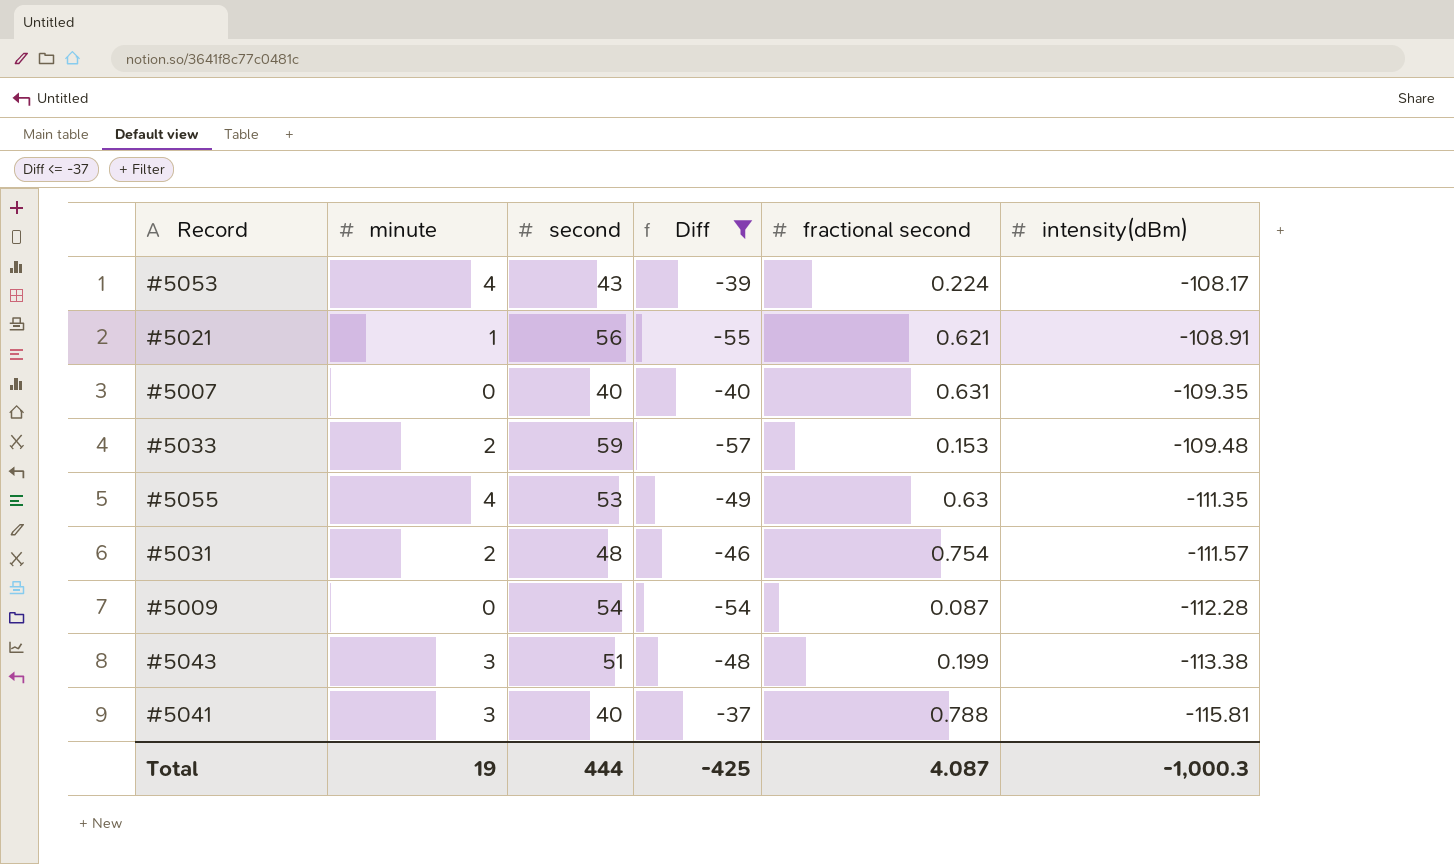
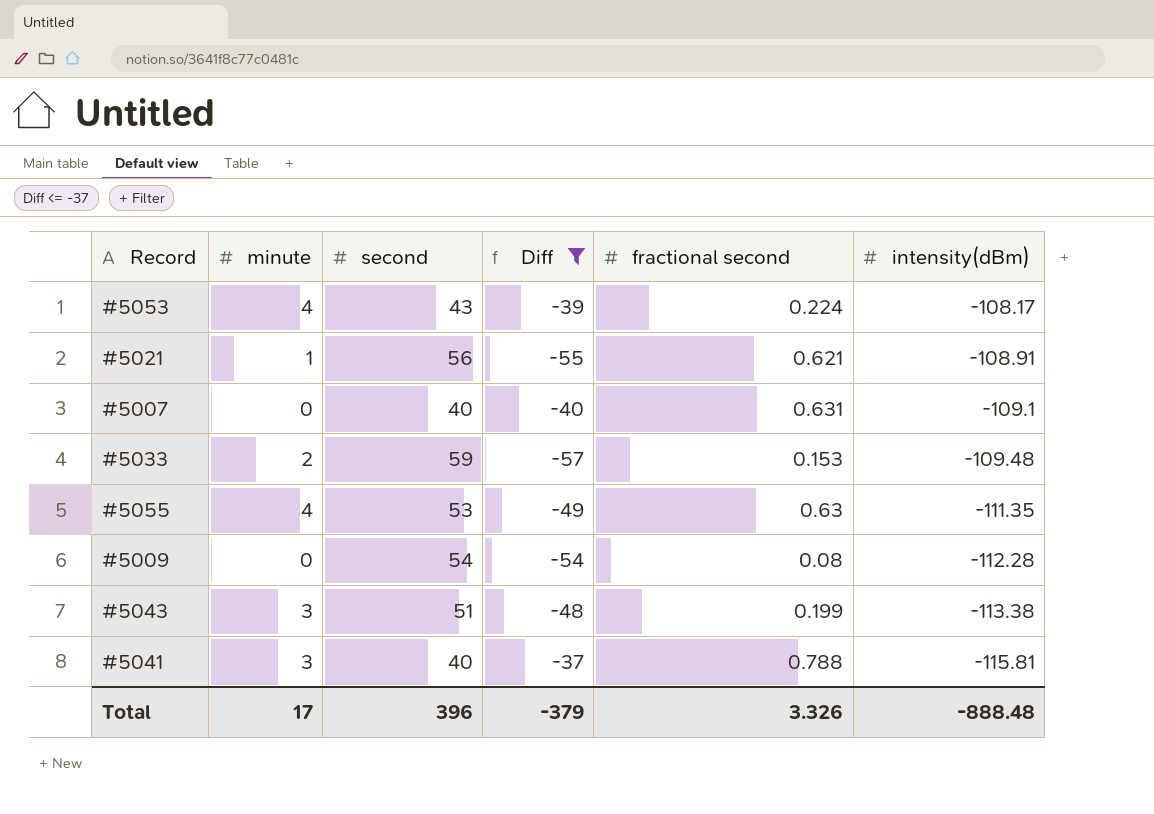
row #5031: 2 | 48 | -46 | 0.754 | -111.57 -> none
#5007 | intensity(dBm): -109.35 -> -109.1
#5009 | fractional second: 0.087 -> 0.08
Total | minute: 19 -> 17
Total | second: 444 -> 396
Total | Diff: -425 -> -379
Total | fractional second: 4.087 -> 3.326
Total | intensity(dBm): -1,000.3 -> -888.48

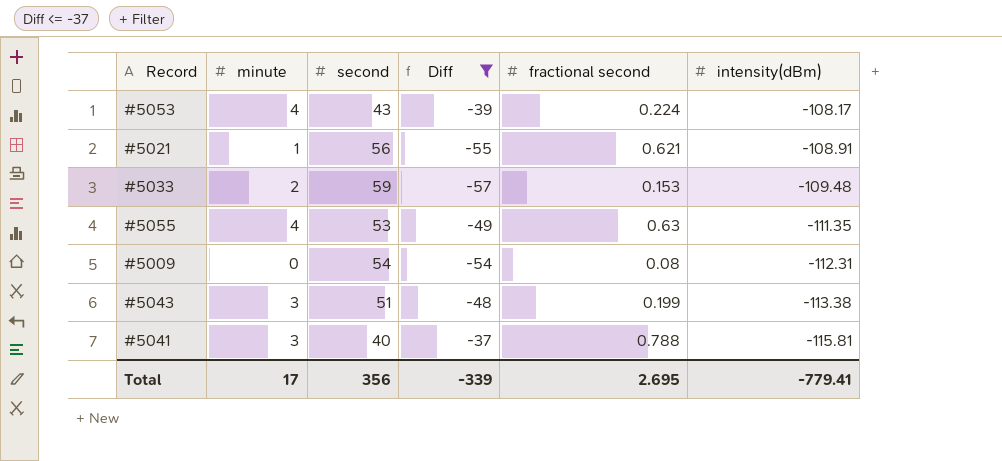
row #5007: 0 | 40 | -40 | 0.631 | -109.1 -> none
#5009 | intensity(dBm): -112.28 -> -112.31
Total | second: 396 -> 356
Total | Diff: -379 -> -339
Total | fractional second: 3.326 -> 2.695
Total | intensity(dBm): -888.48 -> -779.41

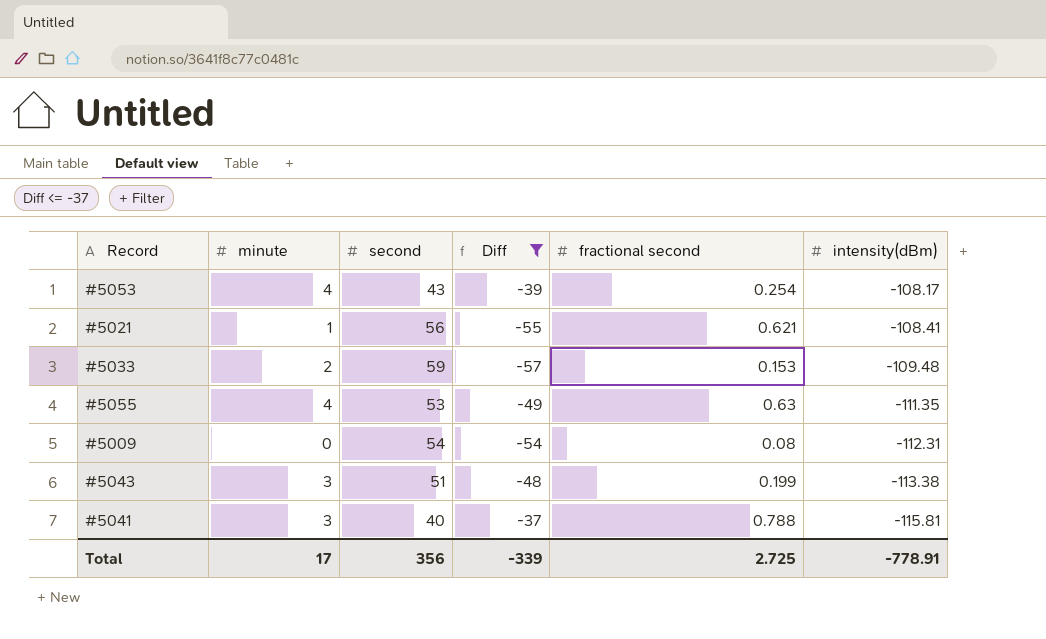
#5053 | fractional second: 0.224 -> 0.254
#5021 | intensity(dBm): -108.91 -> -108.41
Total | fractional second: 2.695 -> 2.725
Total | intensity(dBm): -779.41 -> -778.91

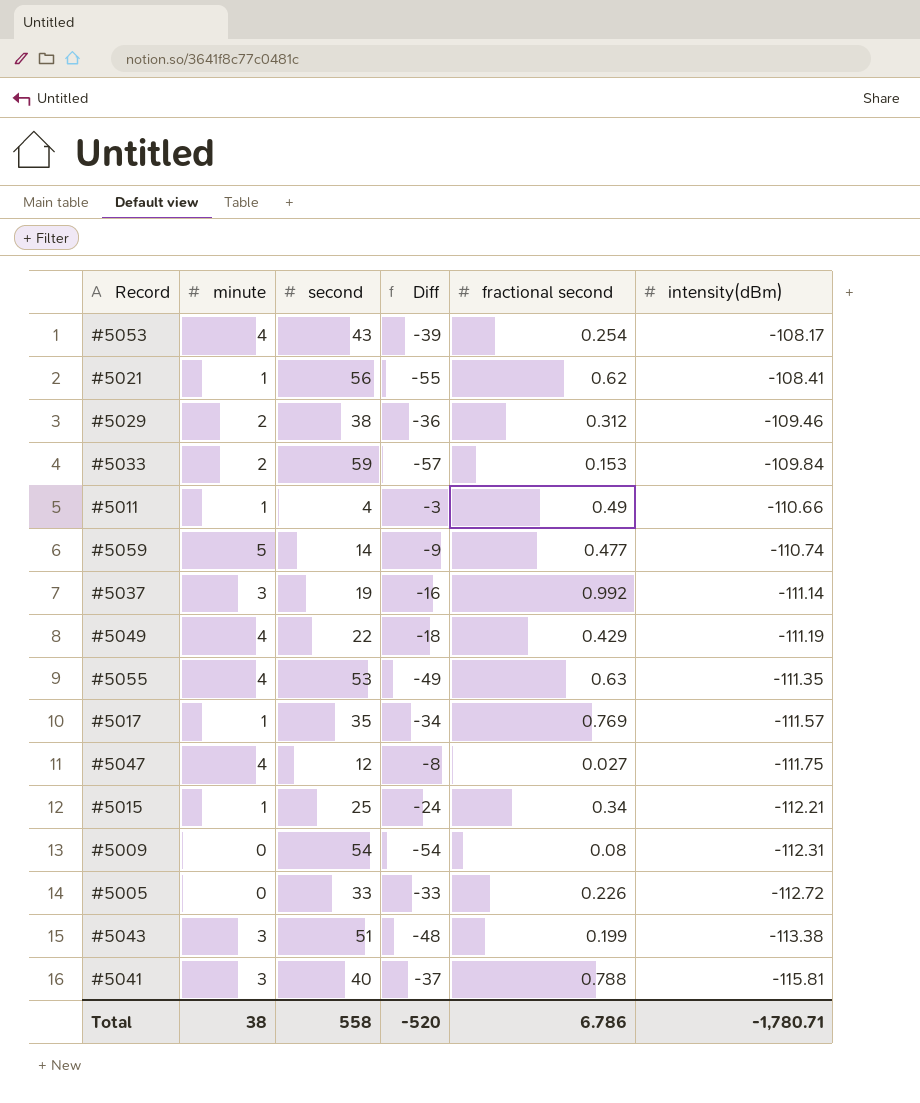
filter: Diff <= -37 -> none
#5021 | fractional second: 0.621 -> 0.62
#5033 | intensity(dBm): -109.48 -> -109.84
Total | minute: 17 -> 38
Total | second: 356 -> 558
Total | Diff: -339 -> -520
Total | fractional second: 2.725 -> 6.786
Total | intensity(dBm): -778.91 -> -1,780.71

